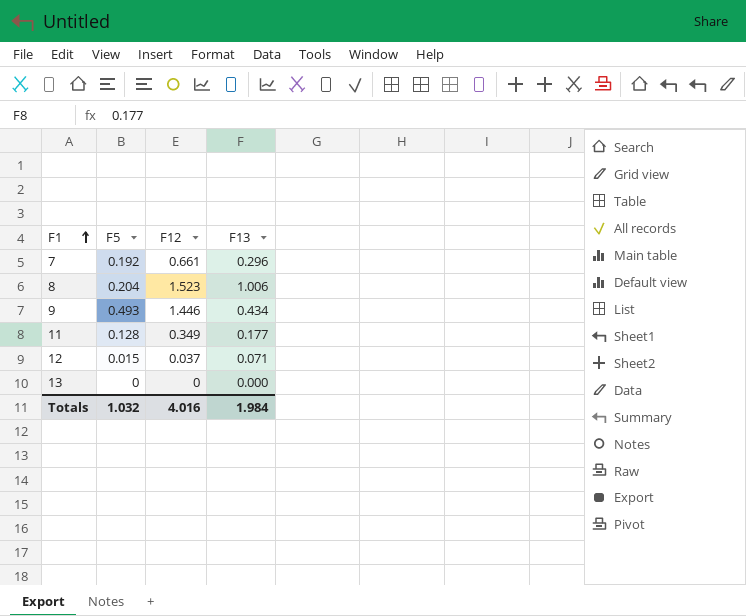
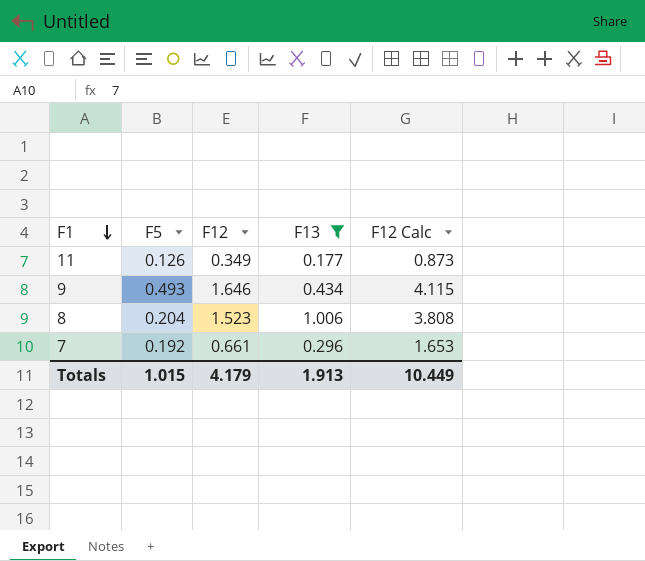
filter: none -> F13 >= 0.177
row order: F1 ascending -> F1 descending
column F12 Calc | formula: none -> [F12] * 2.5
11 | F5: 0.128 -> 0.126
9 | F12: 1.446 -> 1.646
Totals | F5: 1.032 -> 1.015
Totals | F12: 4.016 -> 4.179
Totals | F13: 1.984 -> 1.913

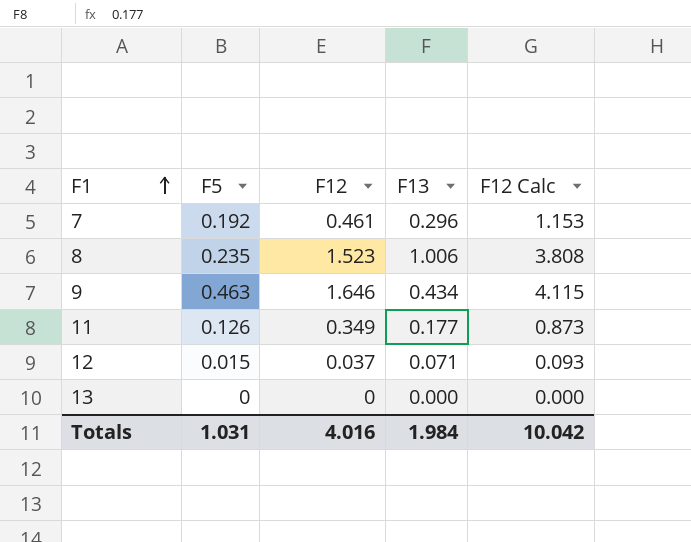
filter: F13 >= 0.177 -> none
row order: F1 descending -> F1 ascending
7 | F12: 0.661 -> 0.461
7 | F12 Calc: 1.653 -> 1.153
8 | F5: 0.204 -> 0.235
9 | F5: 0.493 -> 0.463
Totals | F5: 1.015 -> 1.031
Totals | F12: 4.179 -> 4.016
Totals | F13: 1.913 -> 1.984
Totals | F12 Calc: 10.449 -> 10.042

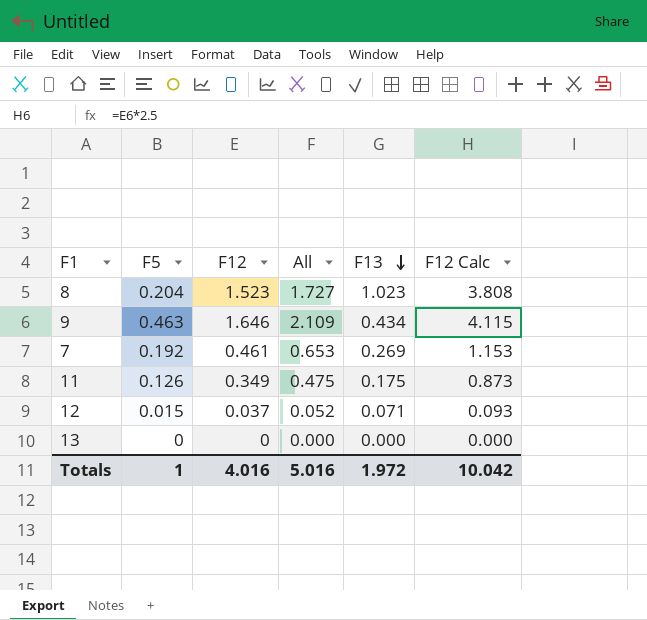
row order: F1 ascending -> F13 descending
column All | formula: none -> [F5] + [F12]
8 | F5: 0.235 -> 0.204
8 | F13: 1.006 -> 1.023
7 | F13: 0.296 -> 0.269
11 | F13: 0.177 -> 0.175
Totals | F5: 1.031 -> 1
Totals | F13: 1.984 -> 1.972

